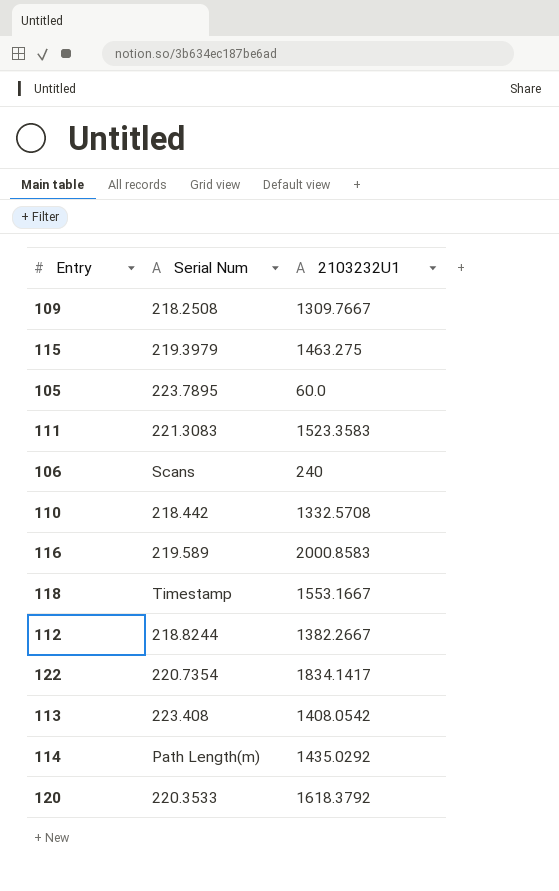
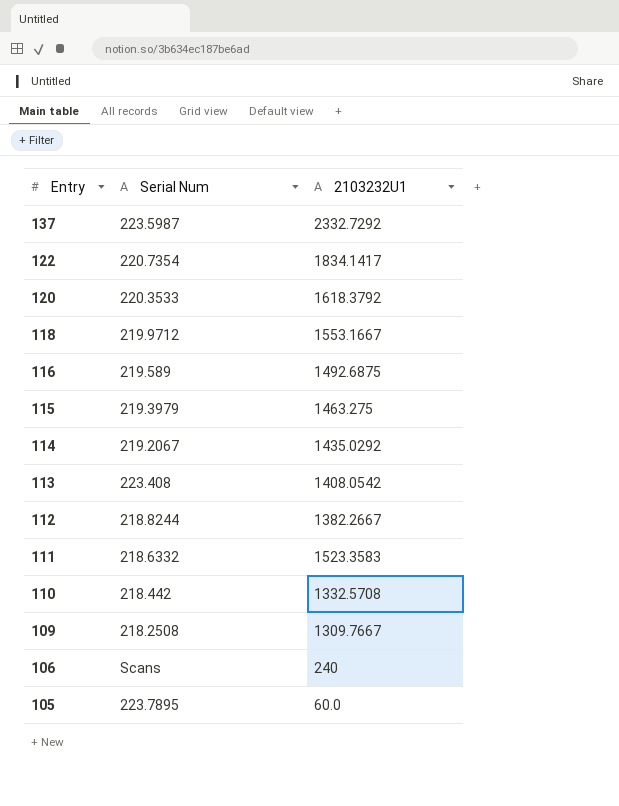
row order: none -> Entry descending
row 137: none -> 223.5987 | 2332.7292
118 | Serial Num: Timestamp -> 219.9712
116 | 2103232U1: 2000.8583 -> 1492.6875
114 | Serial Num: Path Length(m) -> 219.2067
111 | Serial Num: 221.3083 -> 218.6332

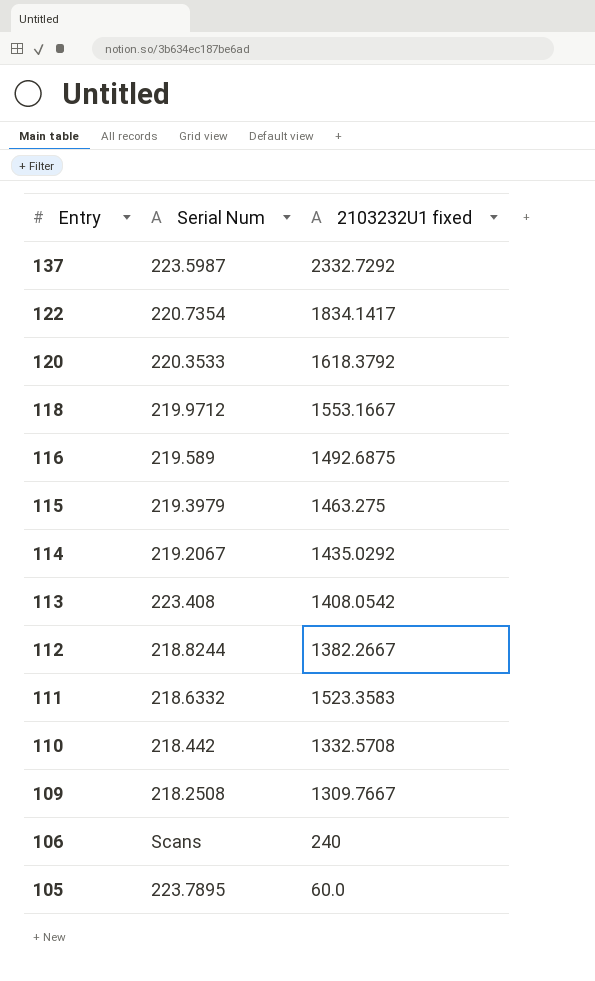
column name: 2103232U1 -> 2103232U1 fixed

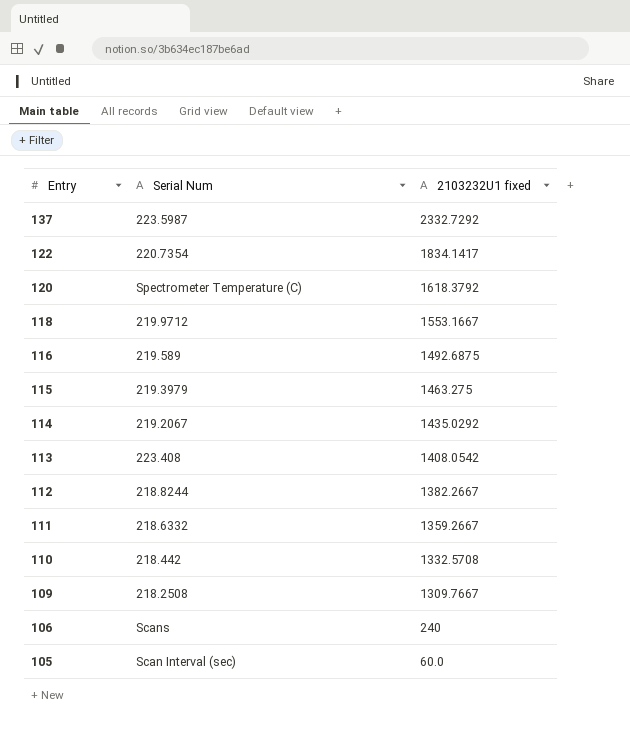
120 | Serial Num: 220.3533 -> Spectrometer Temperature (C)
111 | 2103232U1 fixed: 1523.3583 -> 1359.2667
105 | Serial Num: 223.7895 -> Scan Interval (sec)

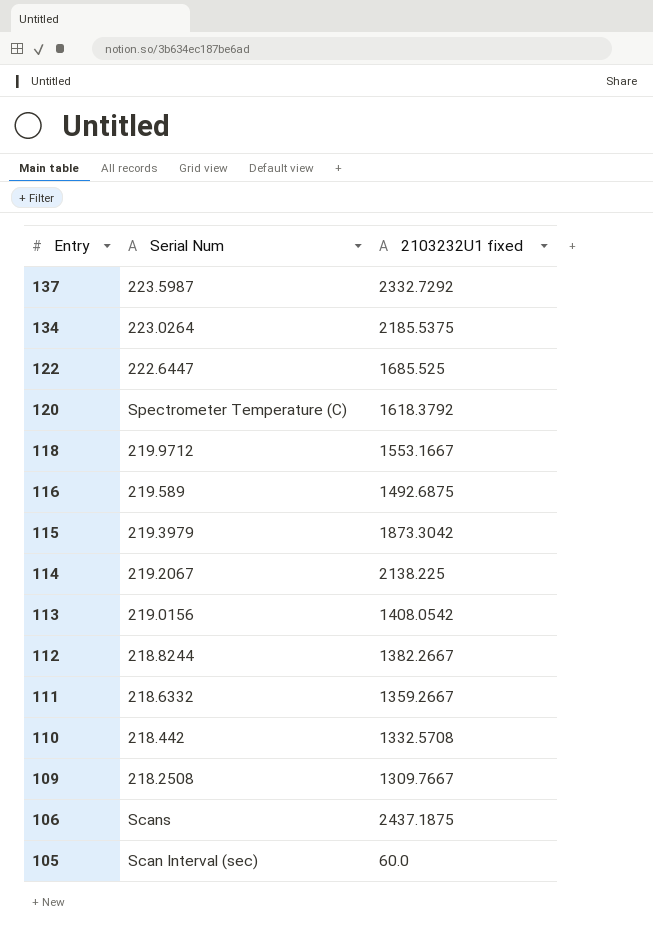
row 134: none -> 223.0264 | 2185.5375
122 | Serial Num: 220.7354 -> 222.6447
122 | 2103232U1 fixed: 1834.1417 -> 1685.525
115 | 2103232U1 fixed: 1463.275 -> 1873.3042
114 | 2103232U1 fixed: 1435.0292 -> 2138.225
113 | Serial Num: 223.408 -> 219.0156
106 | 2103232U1 fixed: 240 -> 2437.1875

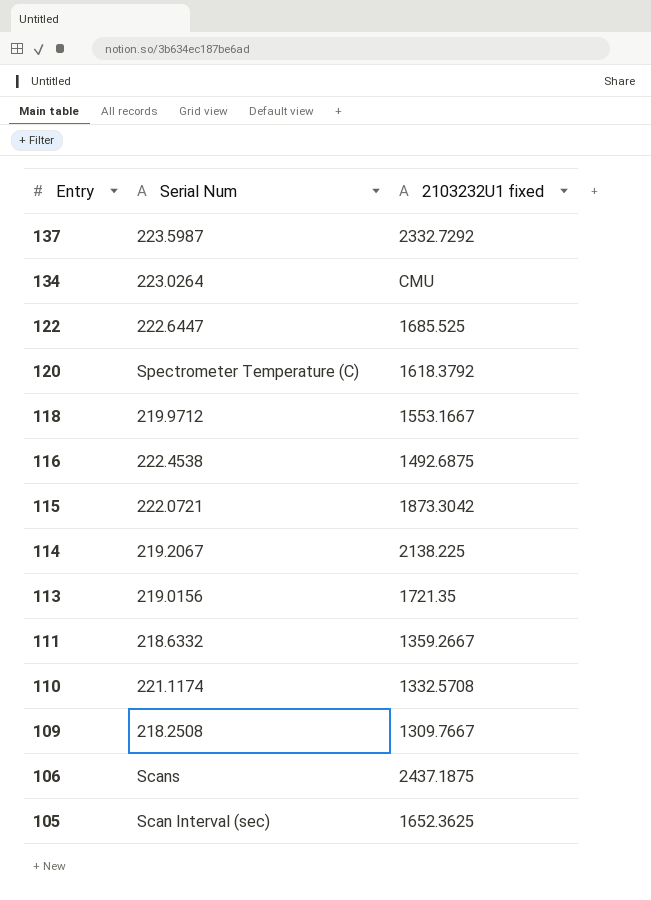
row 112: 218.8244 | 1382.2667 -> none
134 | 2103232U1 fixed: 2185.5375 -> CMU
116 | Serial Num: 219.589 -> 222.4538
115 | Serial Num: 219.3979 -> 222.0721
113 | 2103232U1 fixed: 1408.0542 -> 1721.35
110 | Serial Num: 218.442 -> 221.1174
105 | 2103232U1 fixed: 60.0 -> 1652.3625

